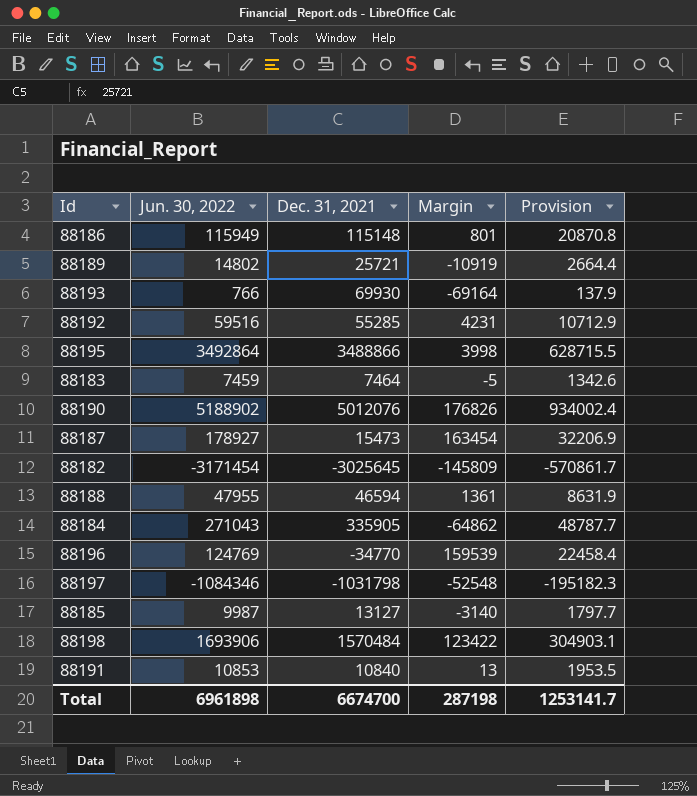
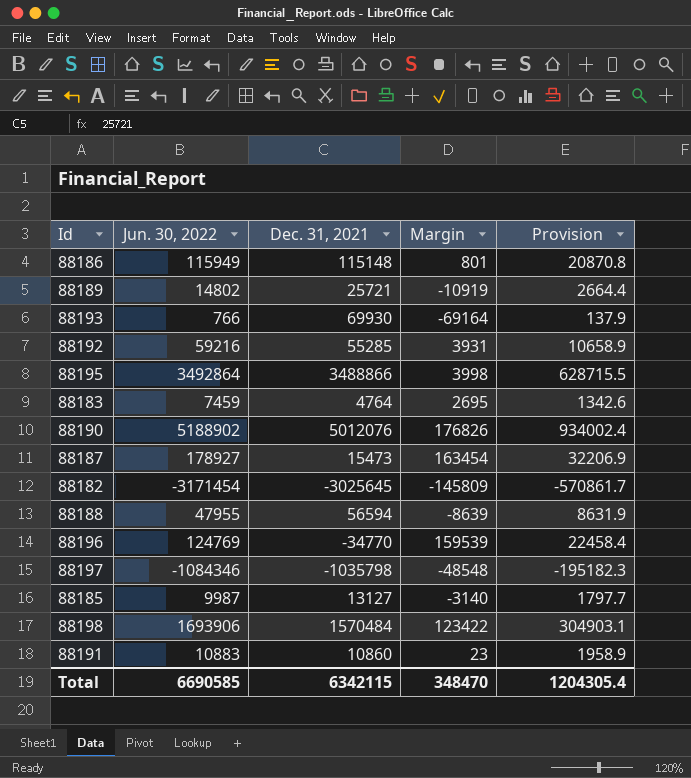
row 88184: 271043 | 335905 | -64862 | 48787.7 -> none
88192 | Jun. 30, 2022: 59516 -> 59216
88192 | Margin: 4231 -> 3931
88192 | Provision: 10712.9 -> 10658.9
88183 | Dec. 31, 2021: 7464 -> 4764
88183 | Margin: -5 -> 2695
88188 | Dec. 31, 2021: 46594 -> 56594
88188 | Margin: 1361 -> -8639
88197 | Dec. 31, 2021: -1031798 -> -1035798
88197 | Margin: -52548 -> -48548
88191 | Jun. 30, 2022: 10853 -> 10883
88191 | Dec. 31, 2021: 10840 -> 10860
88191 | Margin: 13 -> 23
88191 | Provision: 1953.5 -> 1958.9
Total | Jun. 30, 2022: 6961898 -> 6690585
Total | Dec. 31, 2021: 6674700 -> 6342115
Total | Margin: 287198 -> 348470
Total | Provision: 1253141.7 -> 1204305.4

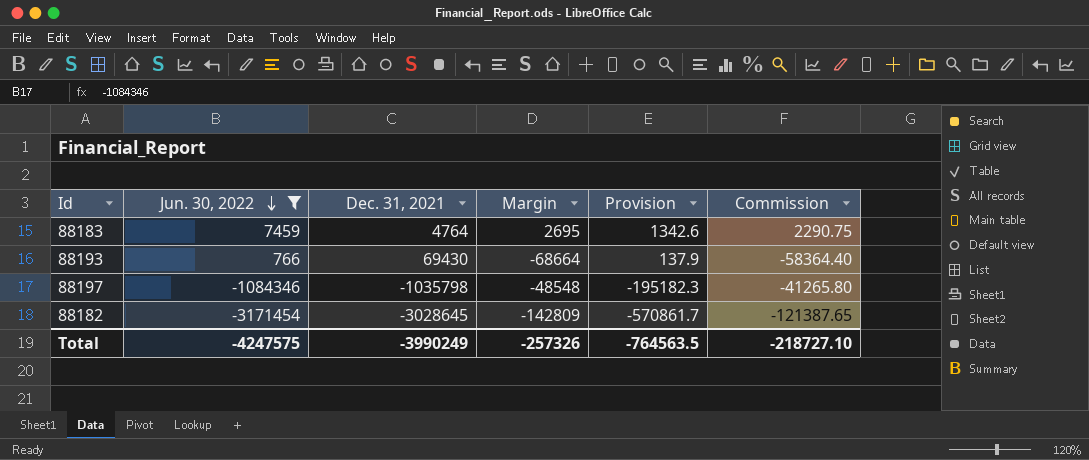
filter: none -> Jun. 30, 2022 <= 7459
row order: none -> Jun. 30, 2022 descending
column Commission | formula: none -> [Margin] * 0.85
88193 | Dec. 31, 2021: 69930 -> 69430
88193 | Margin: -69164 -> -68664
88182 | Dec. 31, 2021: -3025645 -> -3028645
88182 | Margin: -145809 -> -142809
Total | Jun. 30, 2022: 6690585 -> -4247575
Total | Dec. 31, 2021: 6342115 -> -3990249
Total | Margin: 348470 -> -257326
Total | Provision: 1204305.4 -> -764563.5

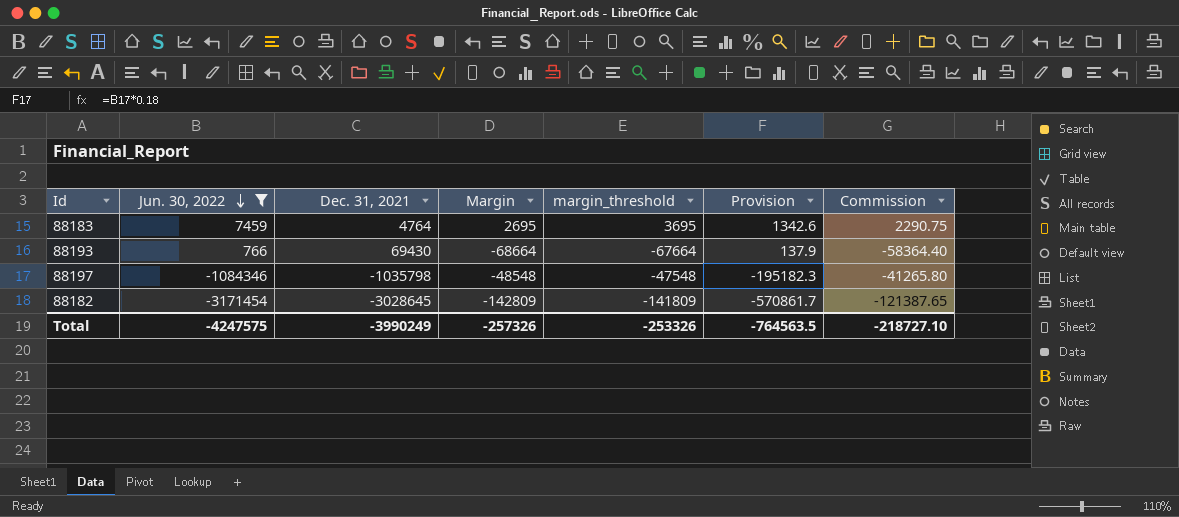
column margin_threshold | formula: none -> [Margin] + 1000

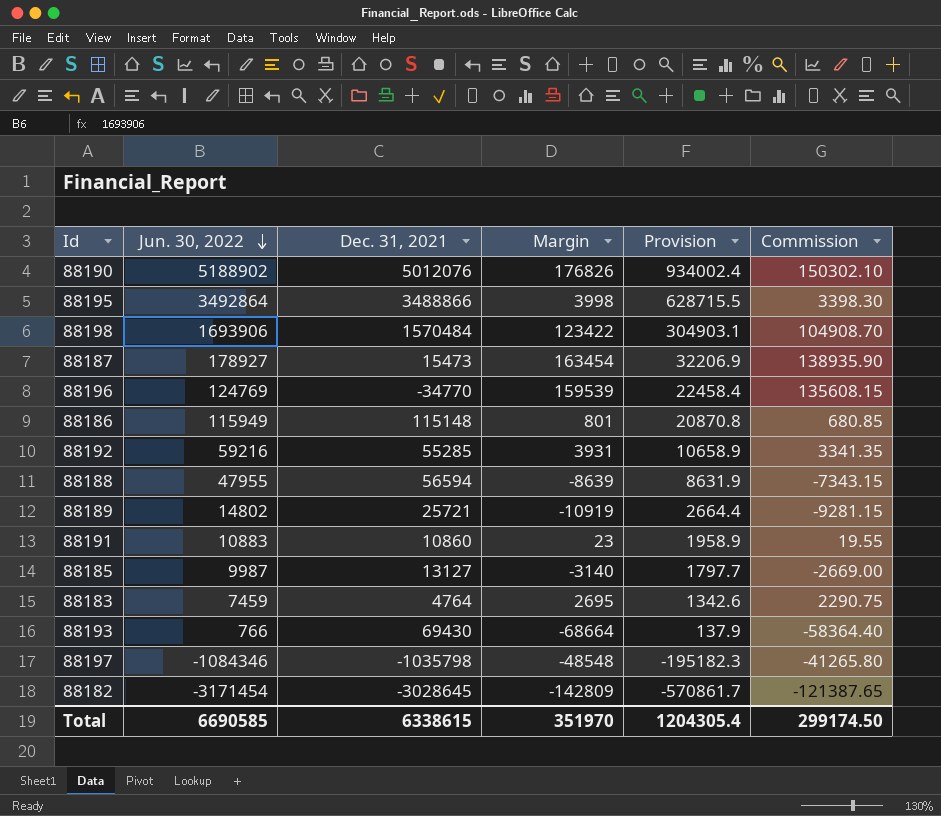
filter: Jun. 30, 2022 <= 7459 -> none
column margin_threshold | formula: [Margin] + 1000 -> none
Total | Jun. 30, 2022: -4247575 -> 6690585
Total | Dec. 31, 2021: -3990249 -> 6338615
Total | Margin: -257326 -> 351970
Total | Provision: -764563.5 -> 1204305.4
Total | Commission: -218727.10 -> 299174.50

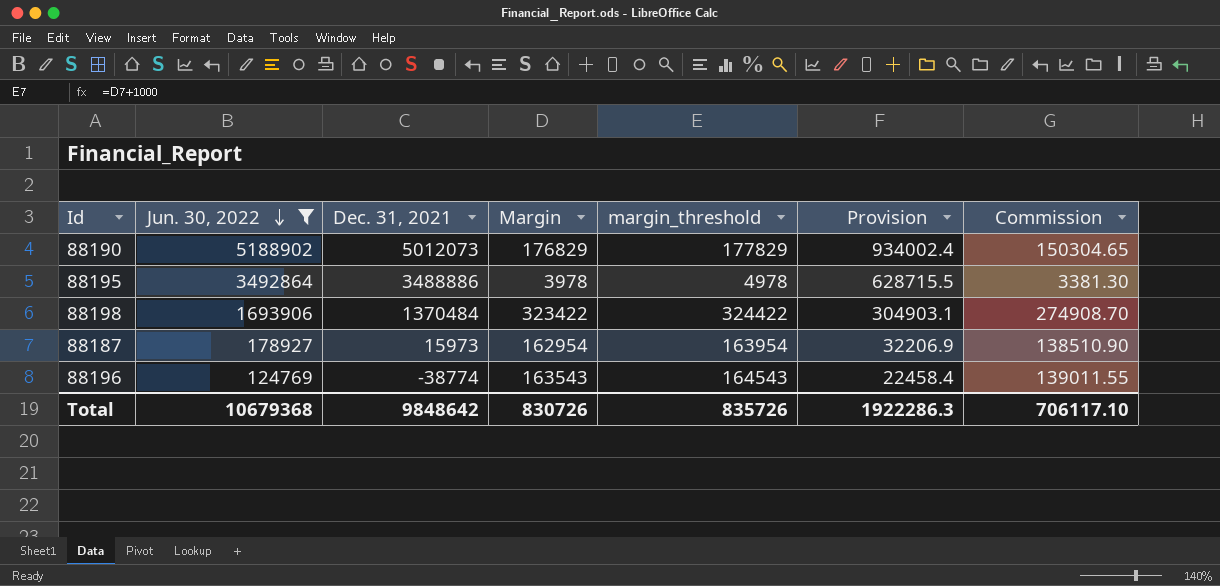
filter: none -> Jun. 30, 2022 >= 124769
column margin_threshold | formula: none -> [Margin] + 1000
88190 | Dec. 31, 2021: 5012076 -> 5012073
88190 | Margin: 176826 -> 176829
88190 | Commission: 150302.10 -> 150304.65
88195 | Dec. 31, 2021: 3488866 -> 3488886
88195 | Margin: 3998 -> 3978
88195 | Commission: 3398.30 -> 3381.30
88198 | Dec. 31, 2021: 1570484 -> 1370484
88198 | Margin: 123422 -> 323422
88198 | Commission: 104908.70 -> 274908.70
88187 | Dec. 31, 2021: 15473 -> 15973
88187 | Margin: 163454 -> 162954
88187 | Commission: 138935.90 -> 138510.90
88196 | Dec. 31, 2021: -34770 -> -38774
88196 | Margin: 159539 -> 163543
88196 | Commission: 135608.15 -> 139011.55
Total | Jun. 30, 2022: 6690585 -> 10679368
Total | Dec. 31, 2021: 6338615 -> 9848642
Total | Margin: 351970 -> 830726
Total | Provision: 1204305.4 -> 1922286.3
Total | Commission: 299174.50 -> 706117.10

